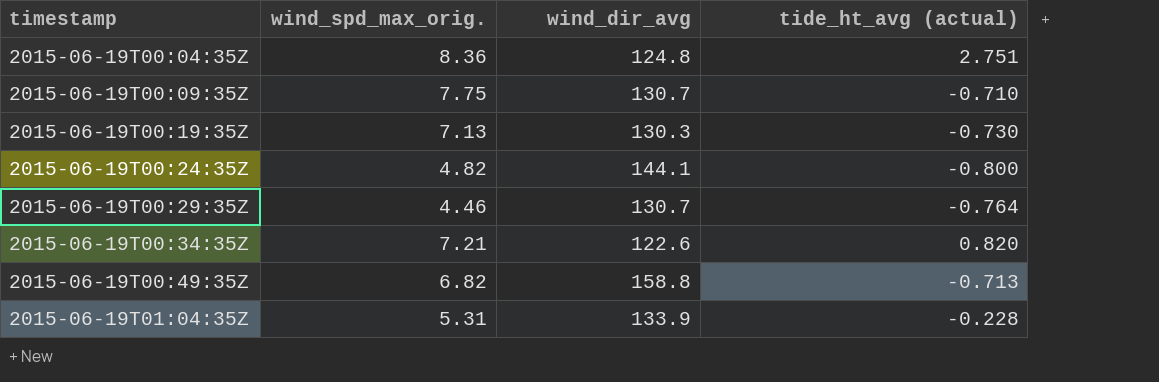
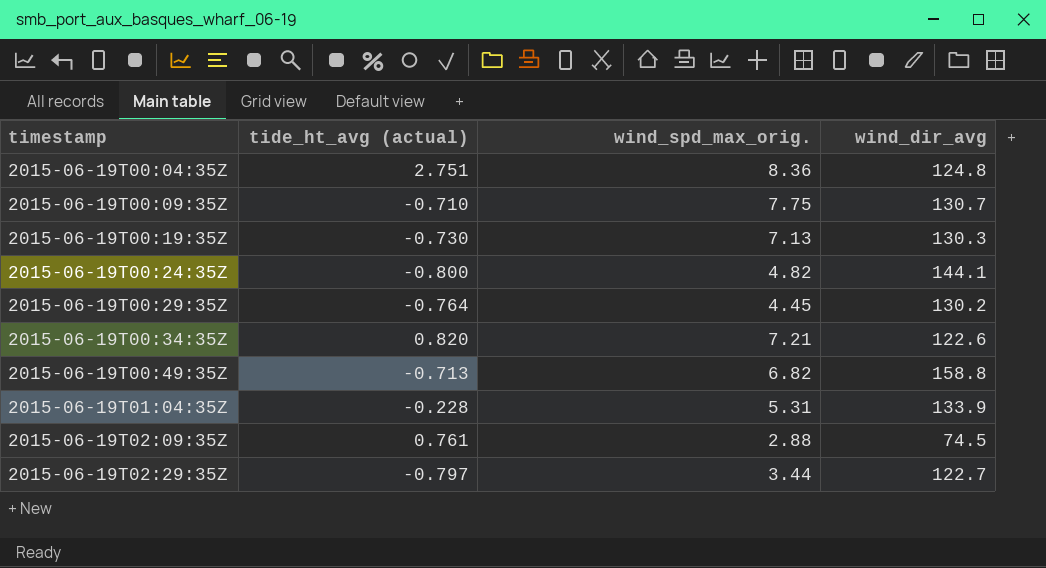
column tide_ht_avg (actual) | position: 4 -> 2
2015-06-19T00:29:35Z | wind_spd_max_orig.: 4.46 -> 4.45
2015-06-19T00:29:35Z | wind_dir_avg: 130.7 -> 130.2
row 2015-06-19T02:09:35Z: none -> 0.761 | 2.88 | 74.5
row 2015-06-19T02:29:35Z: none -> -0.797 | 3.44 | 122.7

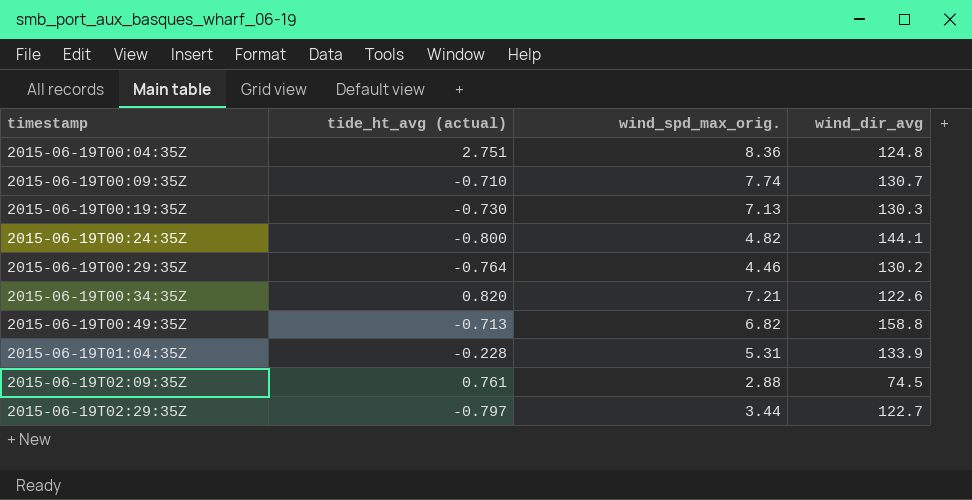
2015-06-19T00:09:35Z | wind_spd_max_orig.: 7.75 -> 7.74
2015-06-19T00:29:35Z | wind_spd_max_orig.: 4.45 -> 4.46

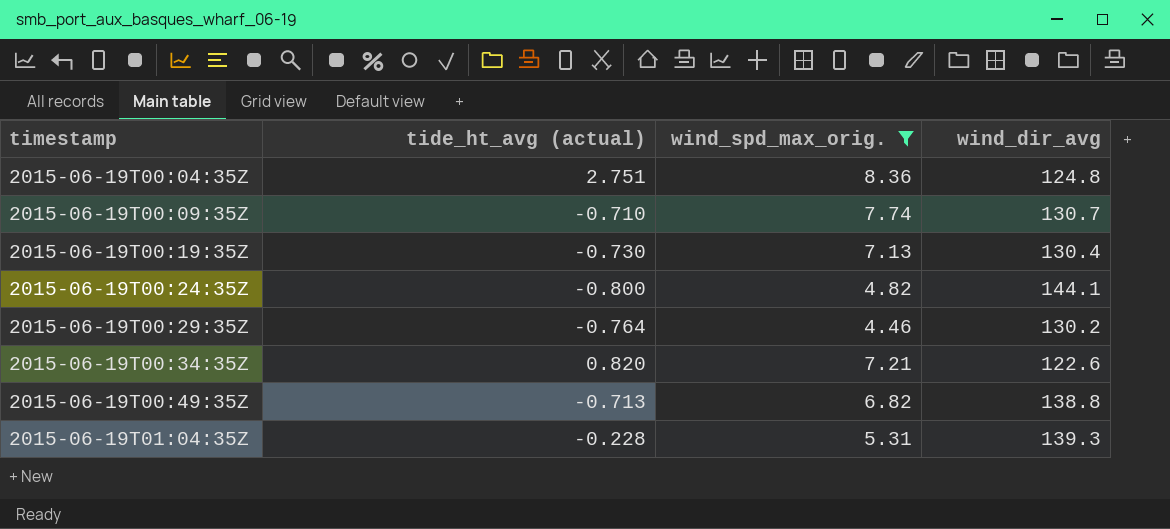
filter: none -> wind_spd_max_orig. >= 4.46
2015-06-19T00:19:35Z | wind_dir_avg: 130.3 -> 130.4
2015-06-19T00:49:35Z | wind_dir_avg: 158.8 -> 138.8
2015-06-19T01:04:35Z | wind_dir_avg: 133.9 -> 139.3

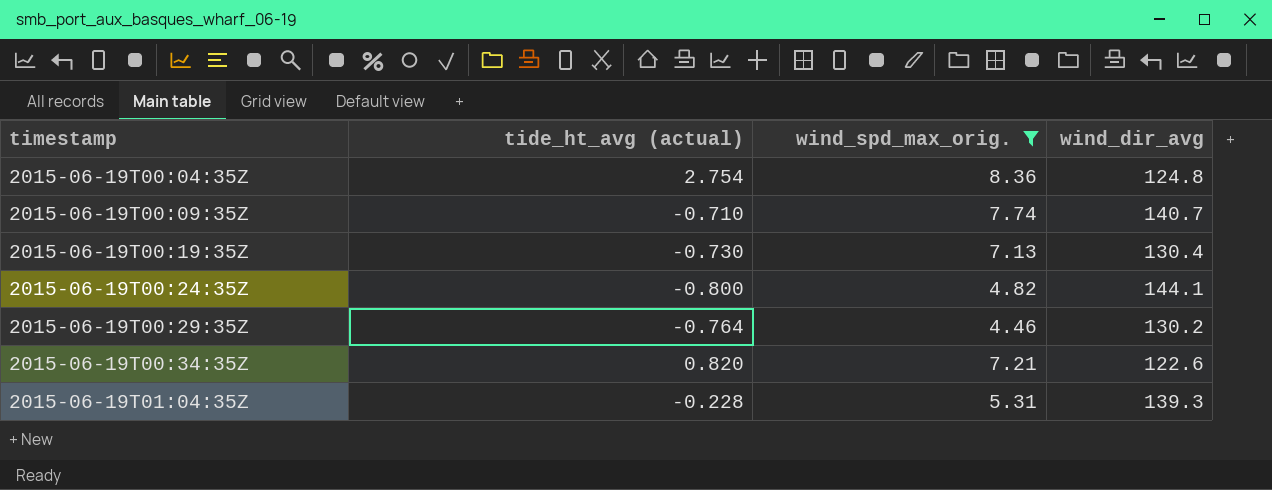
row 2015-06-19T00:49:35Z: -0.713 | 6.82 | 138.8 -> none
2015-06-19T00:04:35Z | tide_ht_avg (actual): 2.751 -> 2.754
2015-06-19T00:09:35Z | wind_dir_avg: 130.7 -> 140.7

